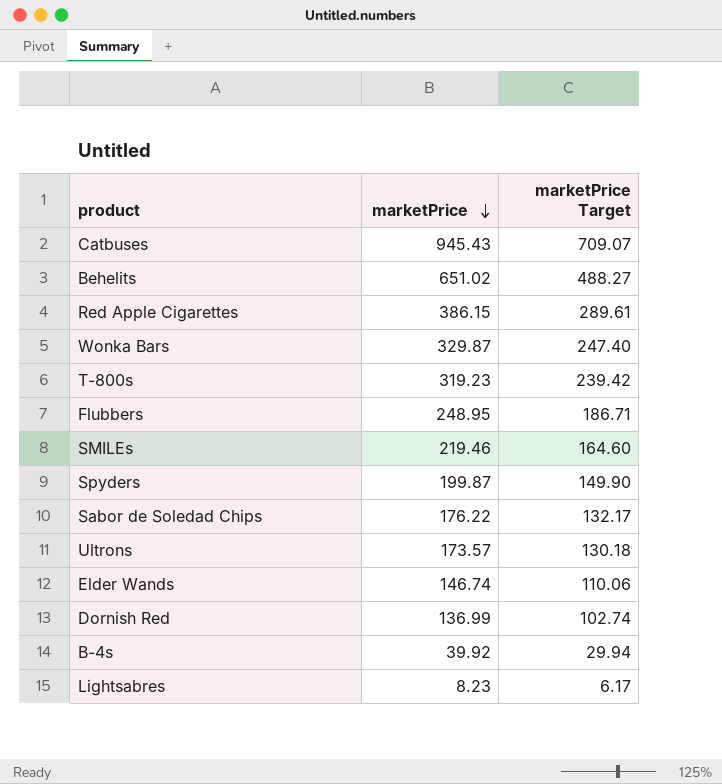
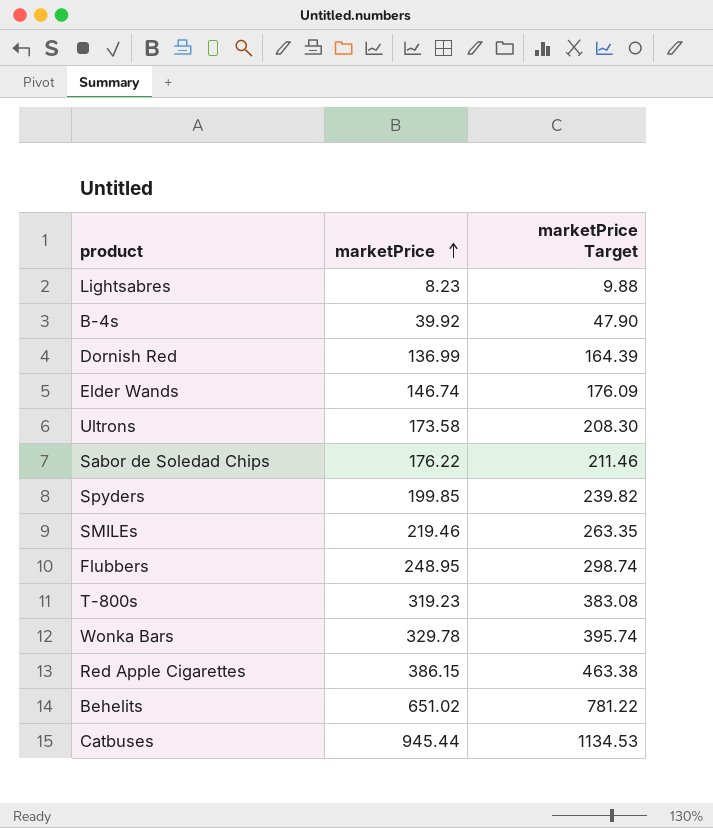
row order: marketPrice descending -> marketPrice ascending
column marketPrice Target | formula: [marketPrice] * 0.75 -> [marketPrice] * 1.2
Ultrons | marketPrice: 173.57 -> 173.58
Spyders | marketPrice: 199.87 -> 199.85
Wonka Bars | marketPrice: 329.87 -> 329.78
Catbuses | marketPrice: 945.43 -> 945.44

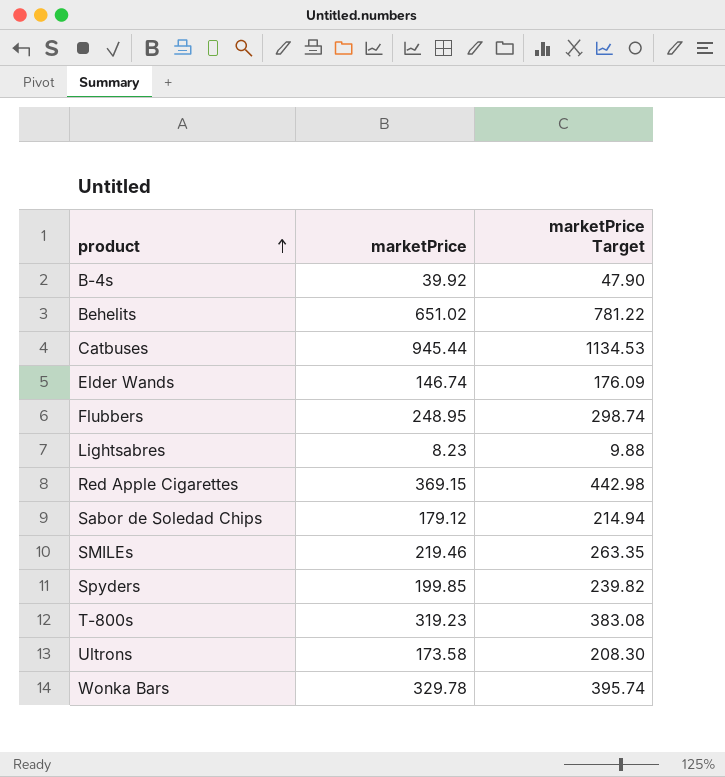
row order: marketPrice ascending -> product ascending
row Dornish Red: 136.99 | 164.39 -> none
Red Apple Cigarettes | marketPrice: 386.15 -> 369.15
Red Apple Cigarettes | marketPrice Target: 463.38 -> 442.98
Sabor de Soledad Chips | marketPrice: 176.22 -> 179.12
Sabor de Soledad Chips | marketPrice Target: 211.46 -> 214.94

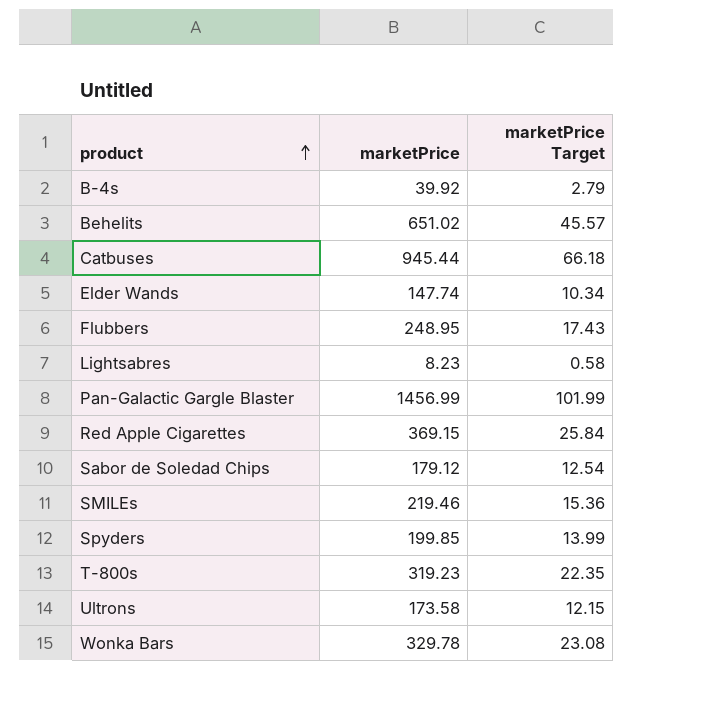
column marketPrice Target | formula: [marketPrice] * 1.2 -> [marketPrice] * 0.07
Elder Wands | marketPrice: 146.74 -> 147.74
row Pan-Galactic Gargle Blaster: none -> 1456.99 | 101.99

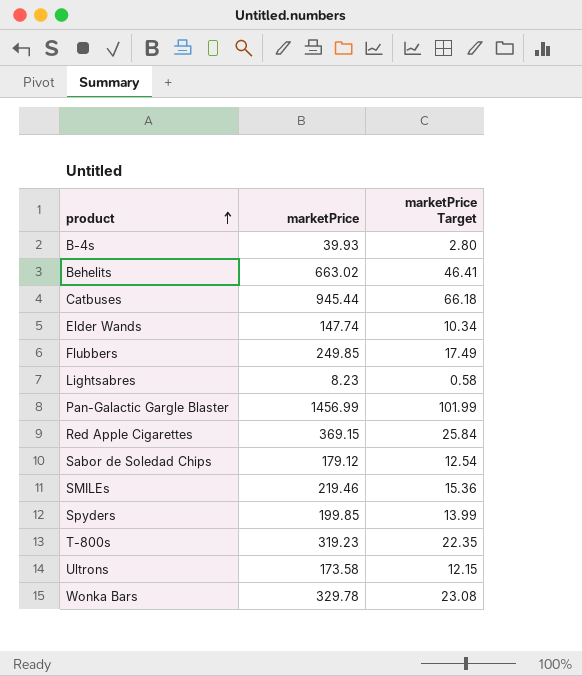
B-4s | marketPrice: 39.92 -> 39.93
B-4s | marketPrice Target: 2.79 -> 2.80
Behelits | marketPrice: 651.02 -> 663.02
Behelits | marketPrice Target: 45.57 -> 46.41
Flubbers | marketPrice: 248.95 -> 249.85
Flubbers | marketPrice Target: 17.43 -> 17.49

